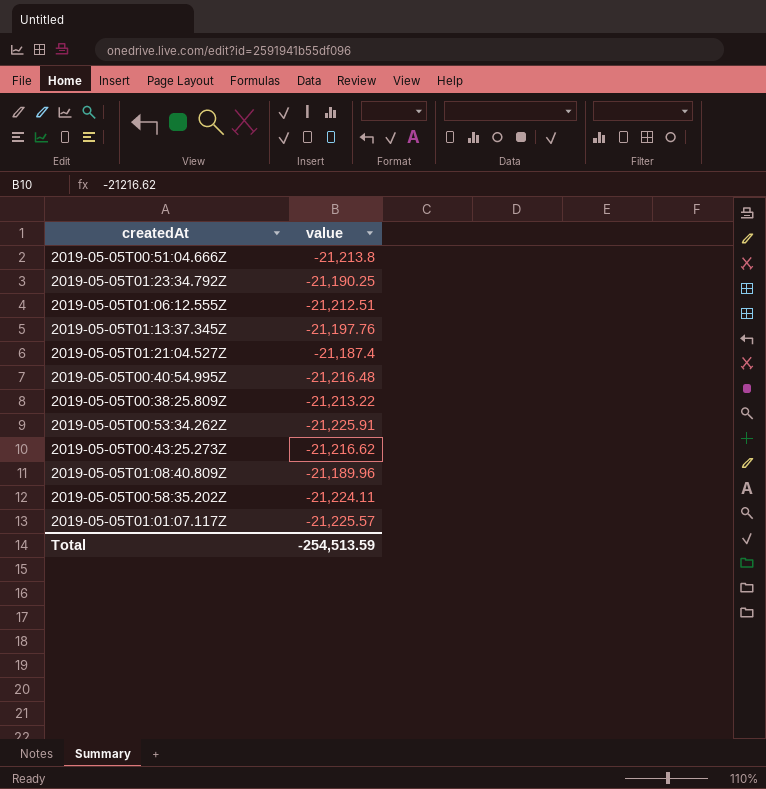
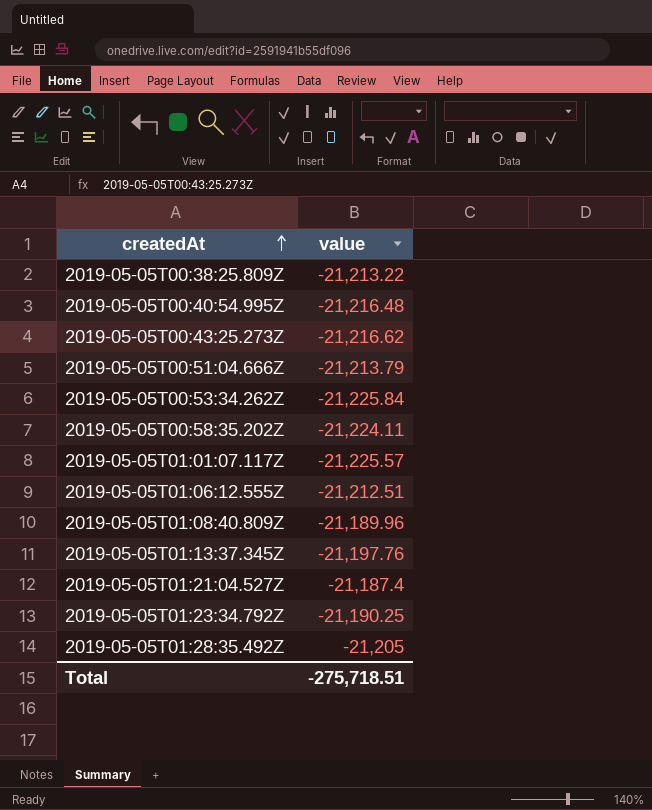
row order: none -> createdAt ascending
2019-05-05T00:51:04.666Z | value: -21,213.8 -> -21,213.79
2019-05-05T00:53:34.262Z | value: -21,225.91 -> -21,225.84
row 2019-05-05T01:28:35.492Z: none -> -21,205
Total | value: -254,513.59 -> -275,718.51

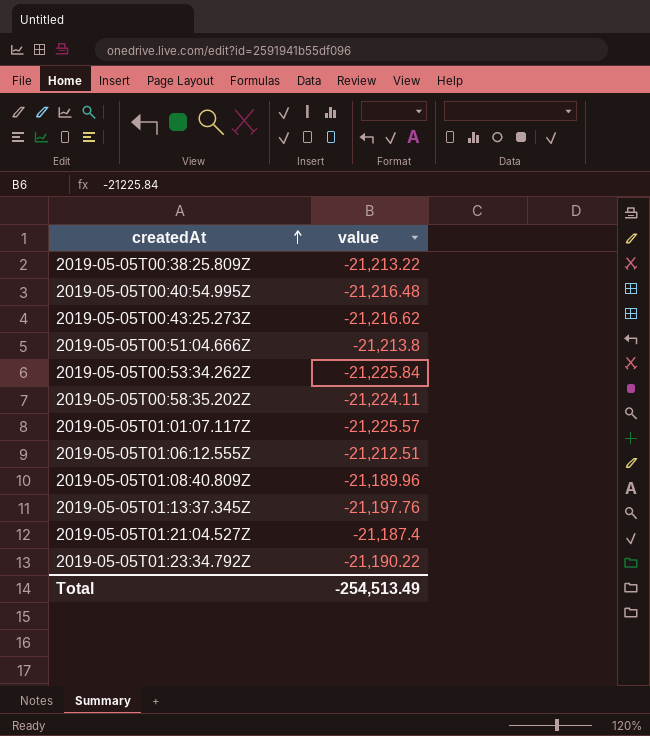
row 2019-05-05T01:28:35.492Z: -21,205 -> none
2019-05-05T00:51:04.666Z | value: -21,213.79 -> -21,213.8
2019-05-05T01:23:34.792Z | value: -21,190.25 -> -21,190.22
Total | value: -275,718.51 -> -254,513.49

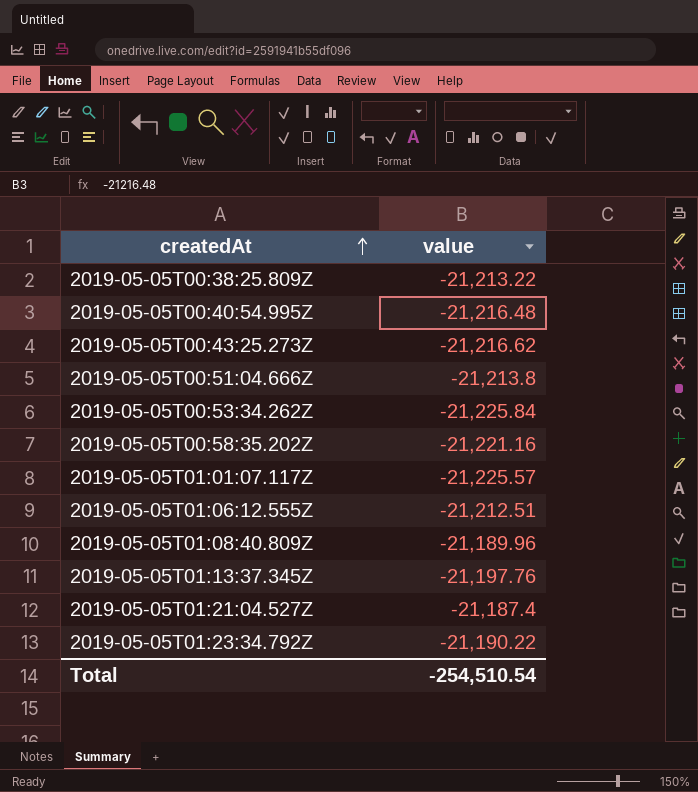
2019-05-05T00:58:35.202Z | value: -21,224.11 -> -21,221.16
Total | value: -254,513.49 -> -254,510.54

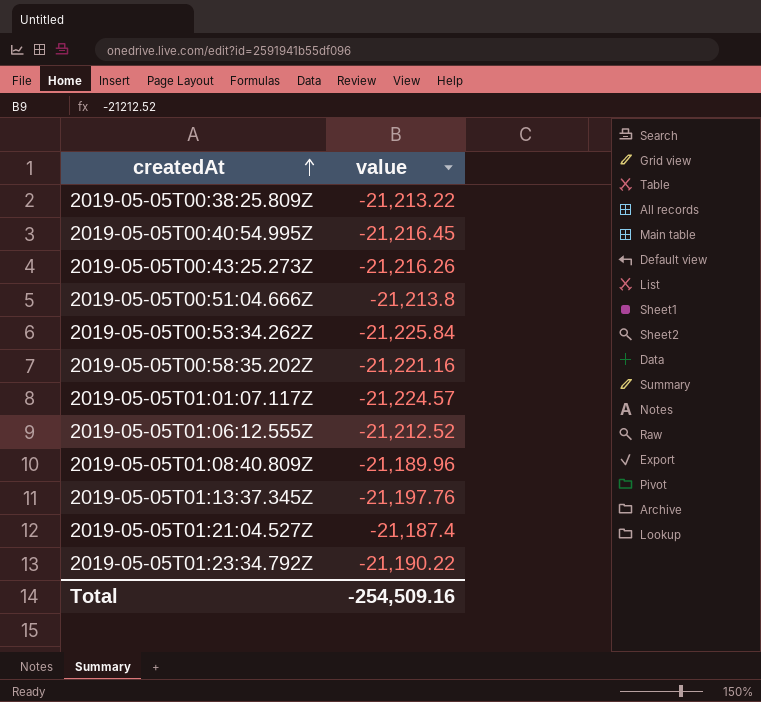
2019-05-05T00:40:54.995Z | value: -21,216.48 -> -21,216.45
2019-05-05T00:43:25.273Z | value: -21,216.62 -> -21,216.26
2019-05-05T01:01:07.117Z | value: -21,225.57 -> -21,224.57
2019-05-05T01:06:12.555Z | value: -21,212.51 -> -21,212.52
Total | value: -254,510.54 -> -254,509.16

